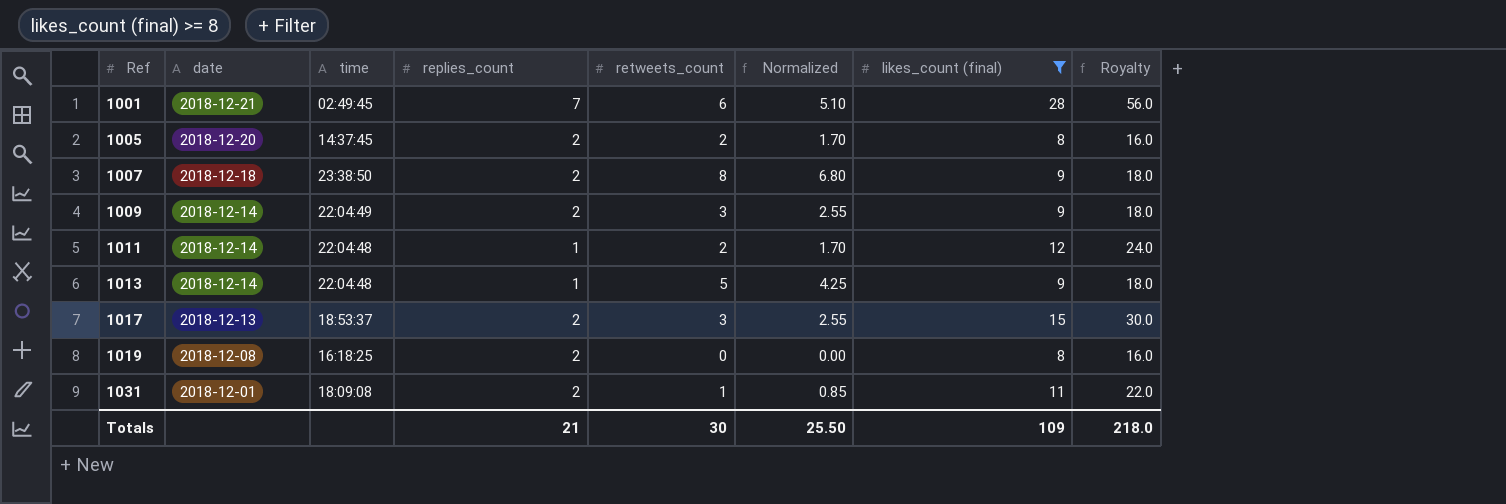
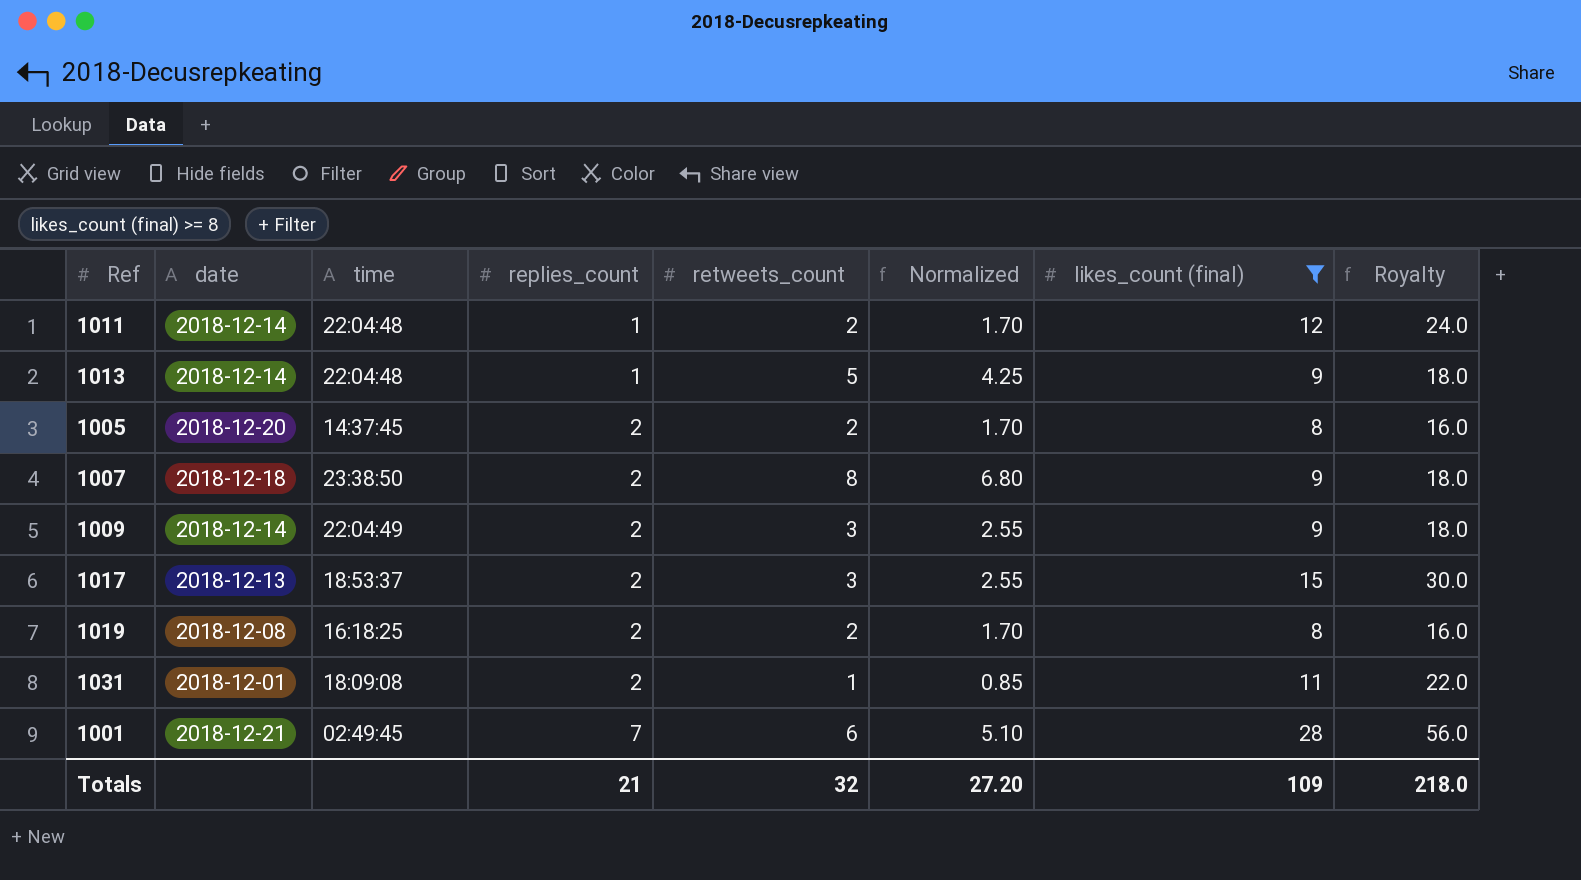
row order: Ref ascending -> replies_count ascending
1019 | retweets_count: 0 -> 2
1019 | Normalized: 0.00 -> 1.70
Totals | retweets_count: 30 -> 32
Totals | Normalized: 25.50 -> 27.20

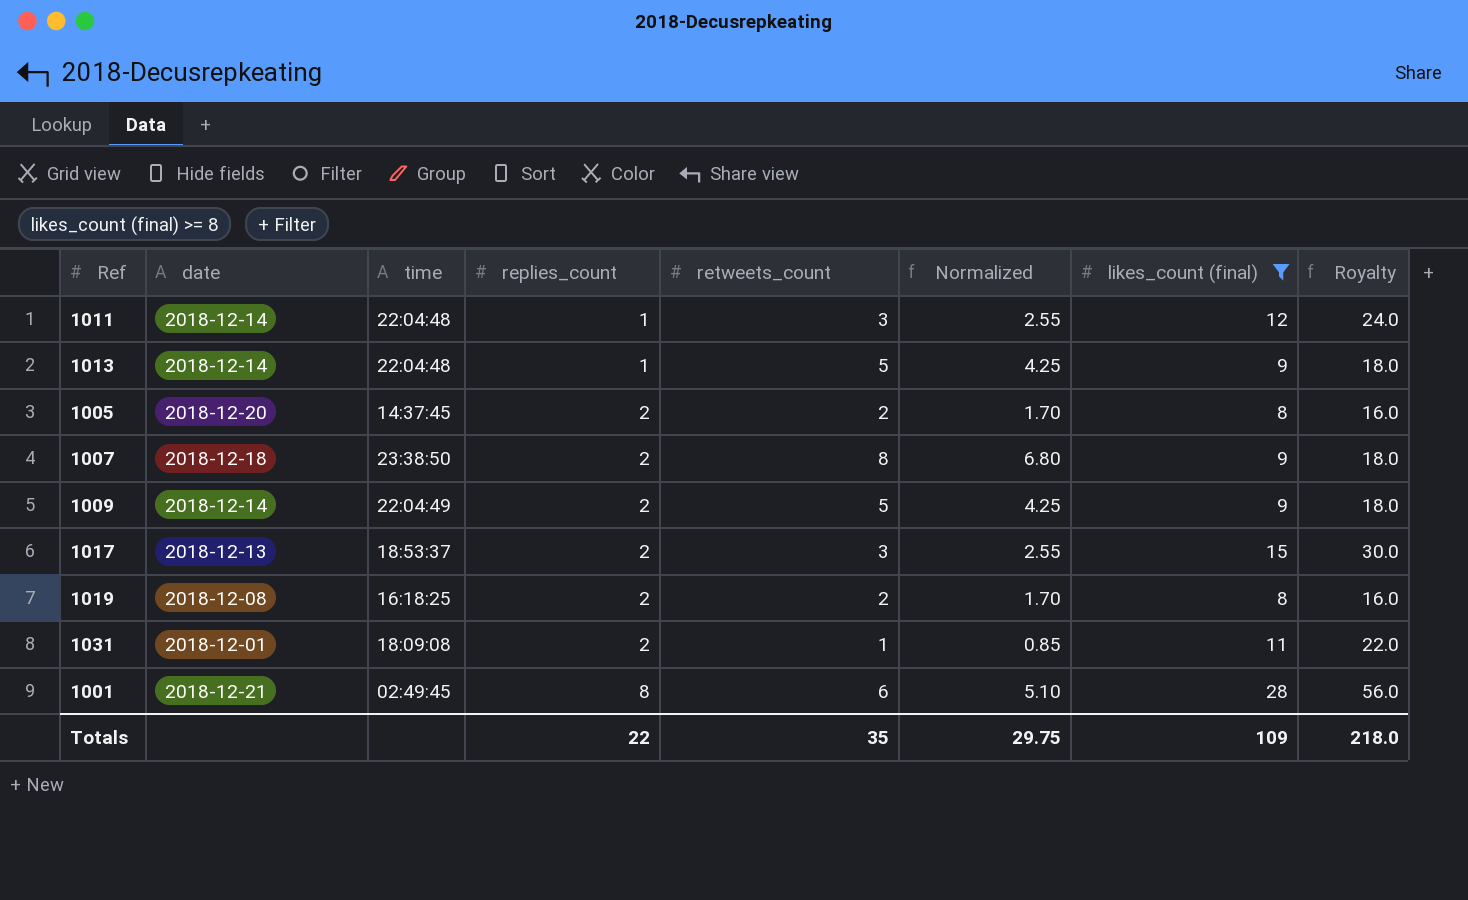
1011 | retweets_count: 2 -> 3
1011 | Normalized: 1.70 -> 2.55
1009 | retweets_count: 3 -> 5
1009 | Normalized: 2.55 -> 4.25
1001 | replies_count: 7 -> 8
Totals | replies_count: 21 -> 22
Totals | retweets_count: 32 -> 35
Totals | Normalized: 27.20 -> 29.75

